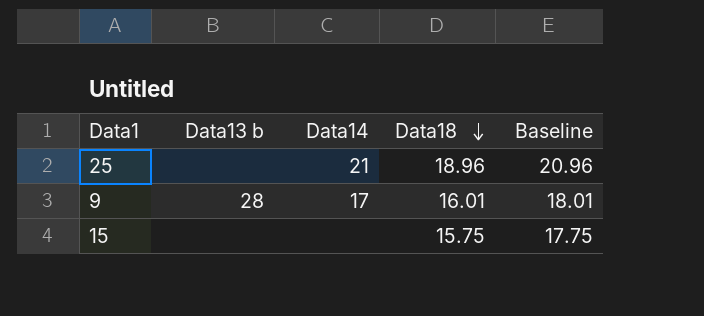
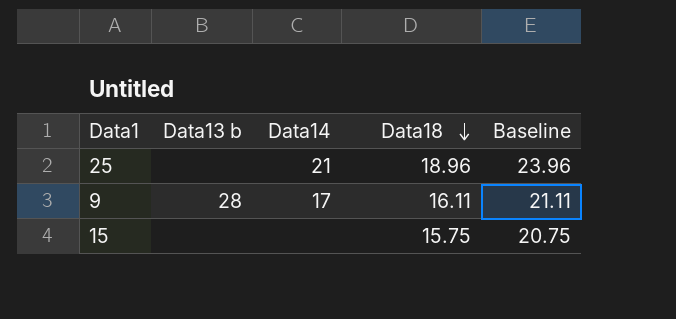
column Baseline | formula: [Data18] + 2 -> [Data18] + 5
9 | Data18: 16.01 -> 16.11

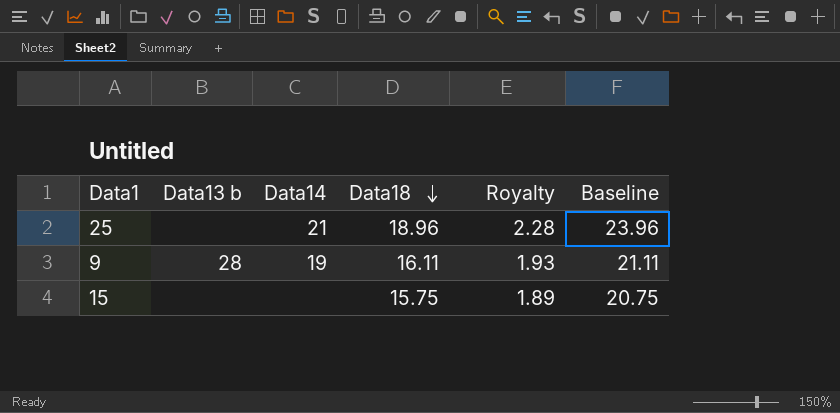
column Royalty | formula: none -> [Data18] * 0.12
9 | Data14: 17 -> 19

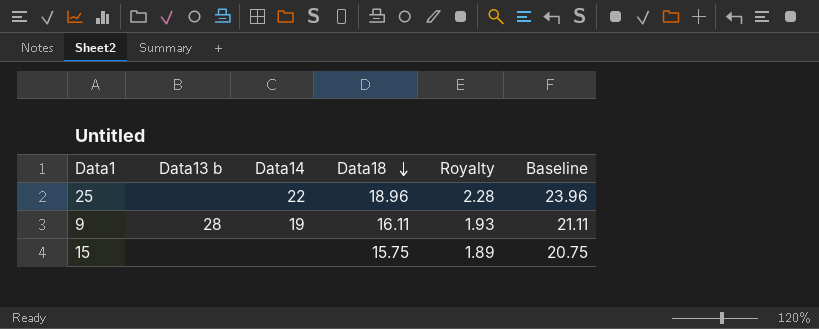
25 | Data14: 21 -> 22

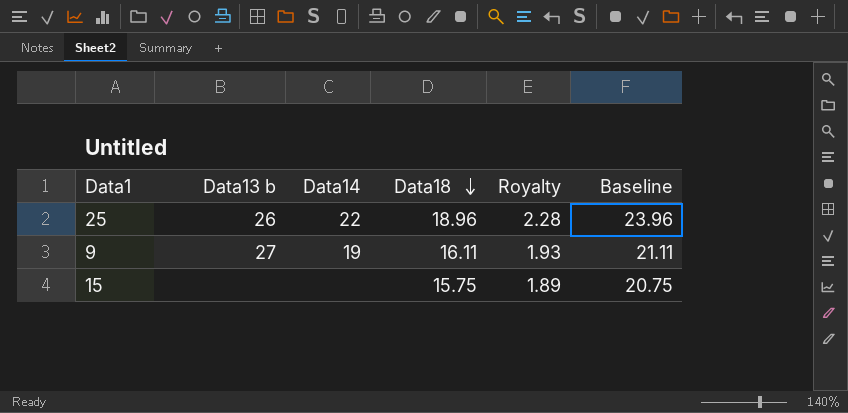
25 | Data13 b: none -> 26
9 | Data13 b: 28 -> 27

